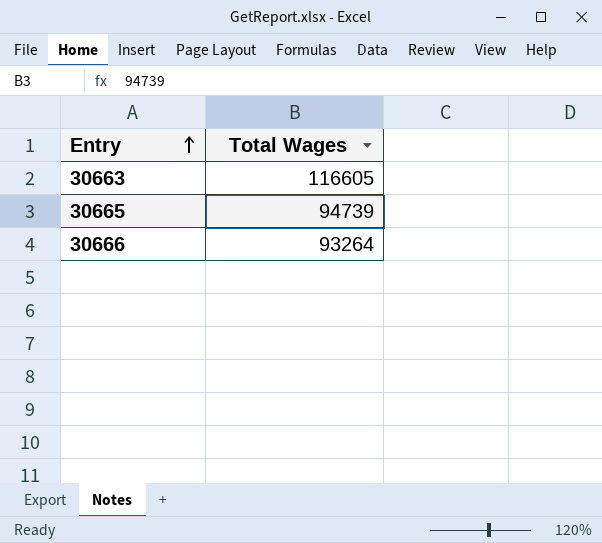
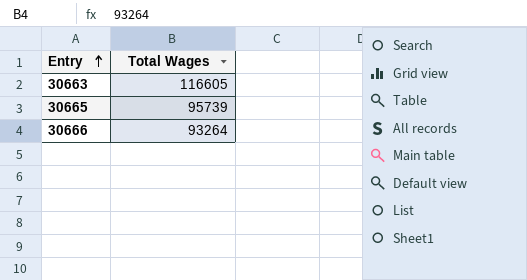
30665 | Total Wages: 94739 -> 95739

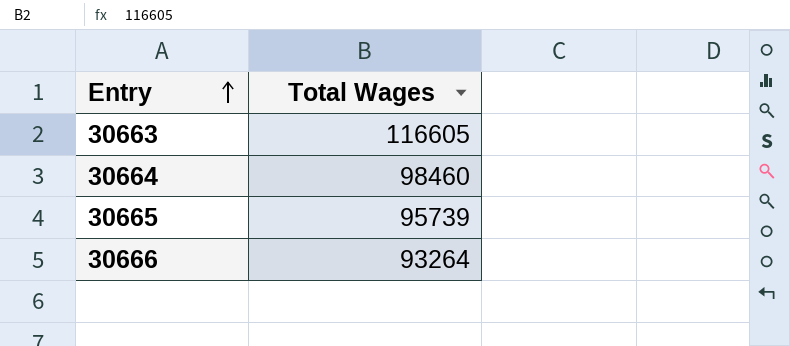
row 30664: none -> 98460

